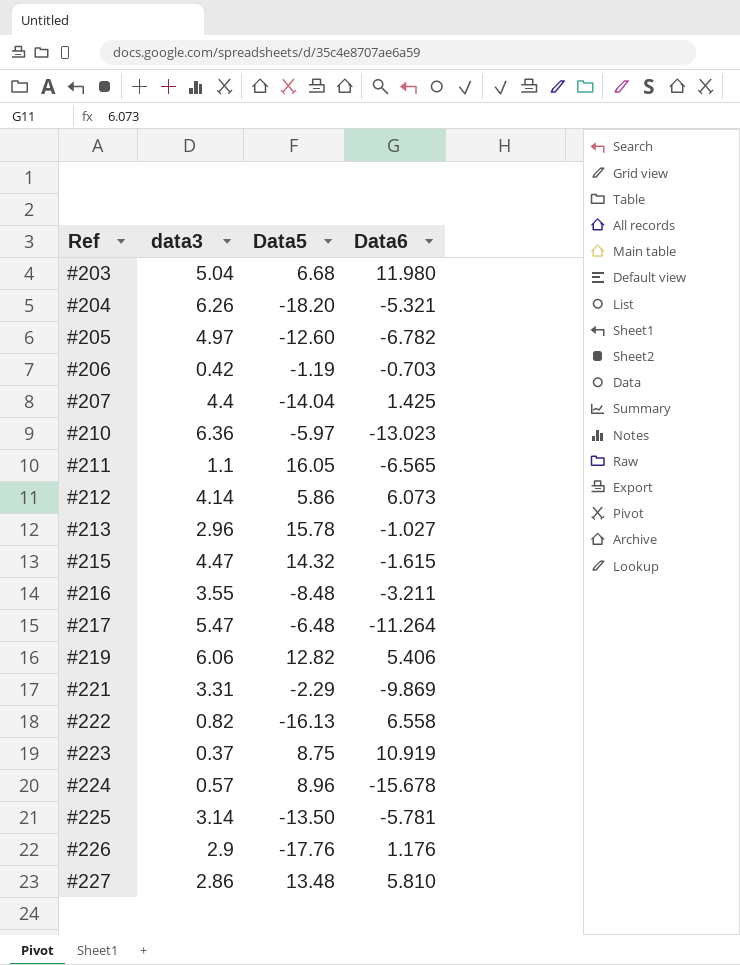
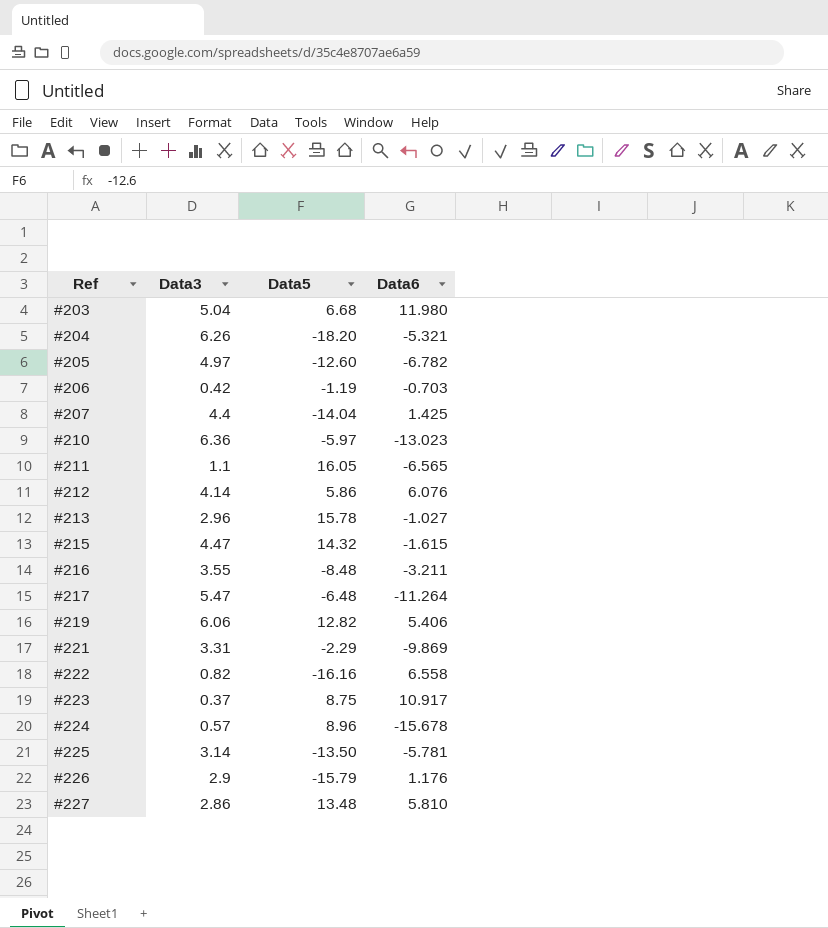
column name: data3 -> Data3
#212 | Data6: 6.073 -> 6.076
#222 | Data5: -16.13 -> -16.16
#223 | Data6: 10.919 -> 10.917
#226 | Data5: -17.76 -> -15.79

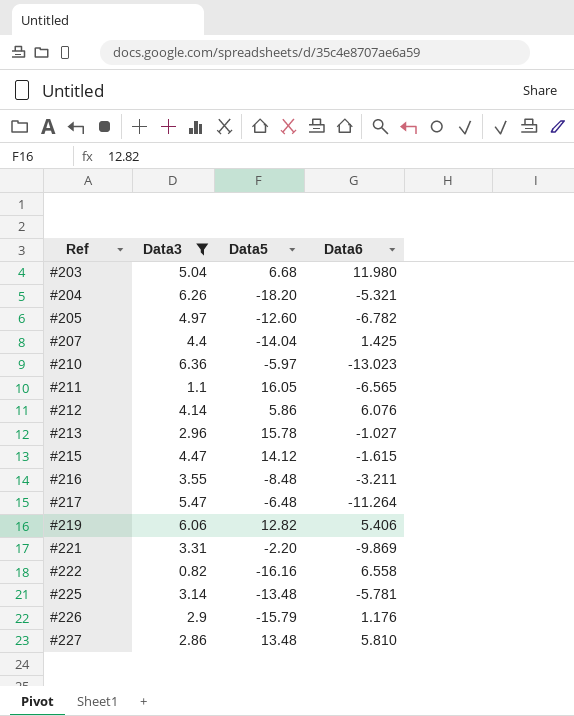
filter: none -> Data3 >= 0.82
#215 | Data5: 14.32 -> 14.12
#221 | Data5: -2.29 -> -2.20
#225 | Data5: -13.50 -> -13.48

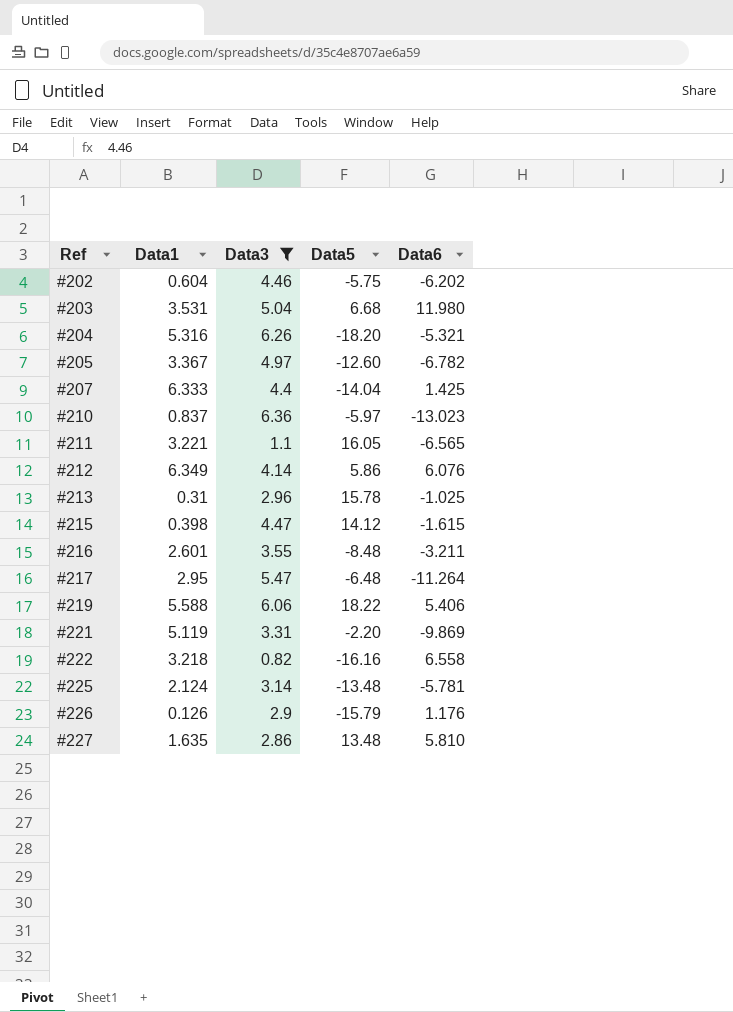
column Data1 | position: none -> 2
row #202: none -> 0.604 | 4.46 | -5.75 | -6.202
#213 | Data6: -1.027 -> -1.025
#219 | Data5: 12.82 -> 18.22

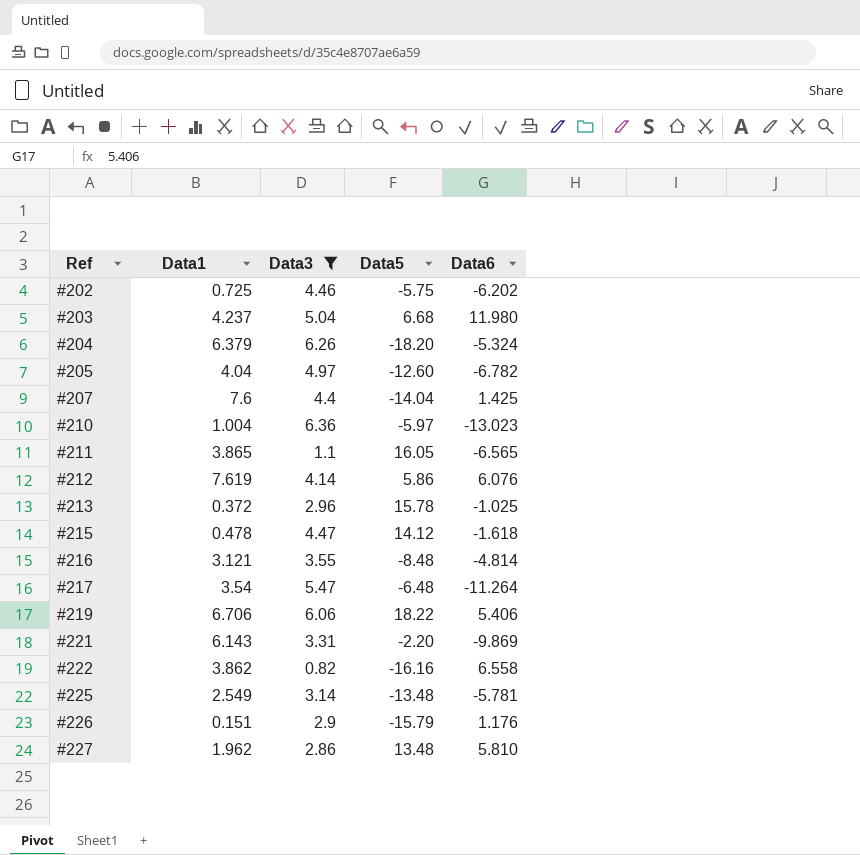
#202 | Data1: 0.604 -> 0.725
#203 | Data1: 3.531 -> 4.237
#204 | Data1: 5.316 -> 6.379
#204 | Data6: -5.321 -> -5.324
#205 | Data1: 3.367 -> 4.04
#207 | Data1: 6.333 -> 7.6
#210 | Data1: 0.837 -> 1.004
#211 | Data1: 3.221 -> 3.865
#212 | Data1: 6.349 -> 7.619
#213 | Data1: 0.31 -> 0.372
#215 | Data1: 0.398 -> 0.478
#215 | Data6: -1.615 -> -1.618
#216 | Data1: 2.601 -> 3.121
#216 | Data6: -3.211 -> -4.814
#217 | Data1: 2.95 -> 3.54
#219 | Data1: 5.588 -> 6.706
#221 | Data1: 5.119 -> 6.143
#222 | Data1: 3.218 -> 3.862
#225 | Data1: 2.124 -> 2.549
#226 | Data1: 0.126 -> 0.151
#227 | Data1: 1.635 -> 1.962

